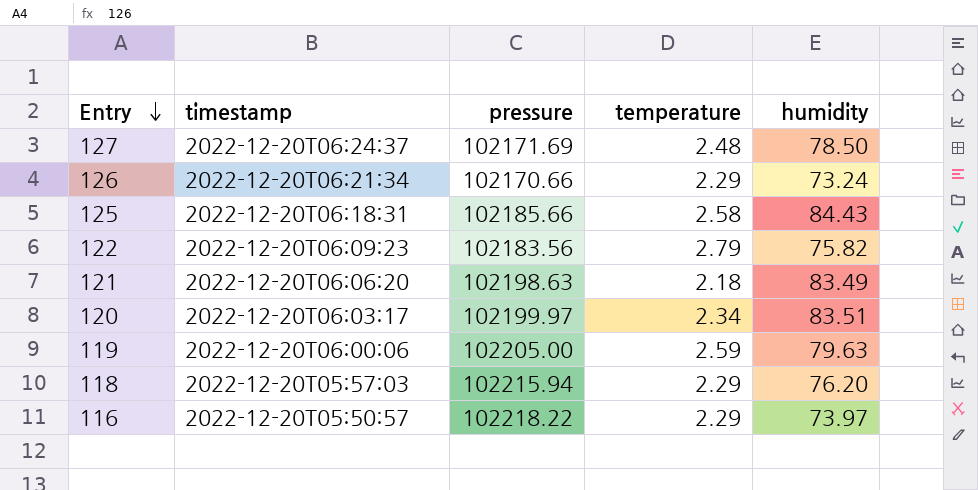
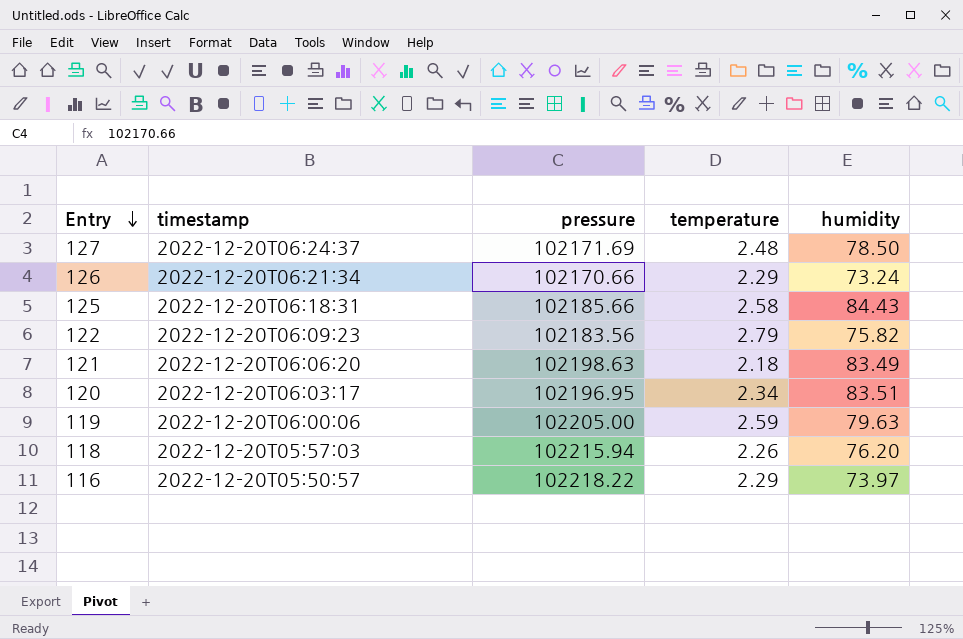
120 | pressure: 102199.97 -> 102196.95
118 | temperature: 2.29 -> 2.26

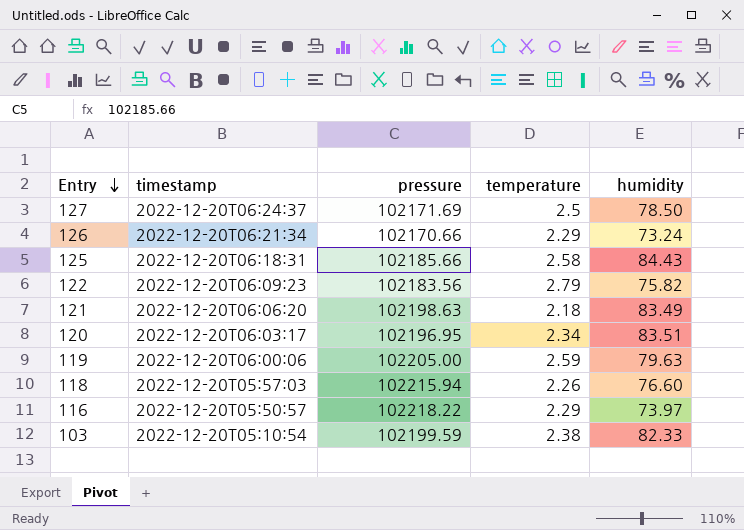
127 | temperature: 2.48 -> 2.5
118 | humidity: 76.20 -> 76.60
row 103: none -> 2022-12-20T05:10:54 | 102199.59 | 2.38 | 82.33

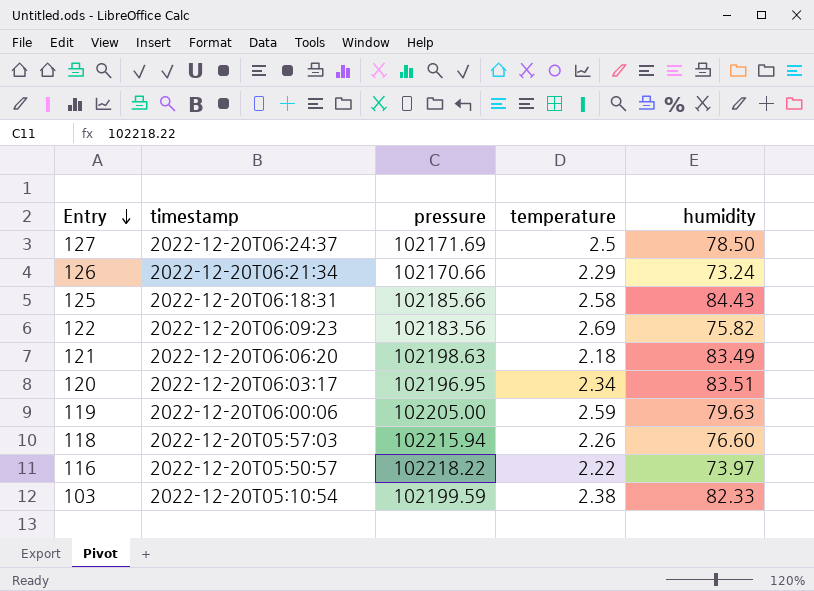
122 | temperature: 2.79 -> 2.69
116 | temperature: 2.29 -> 2.22

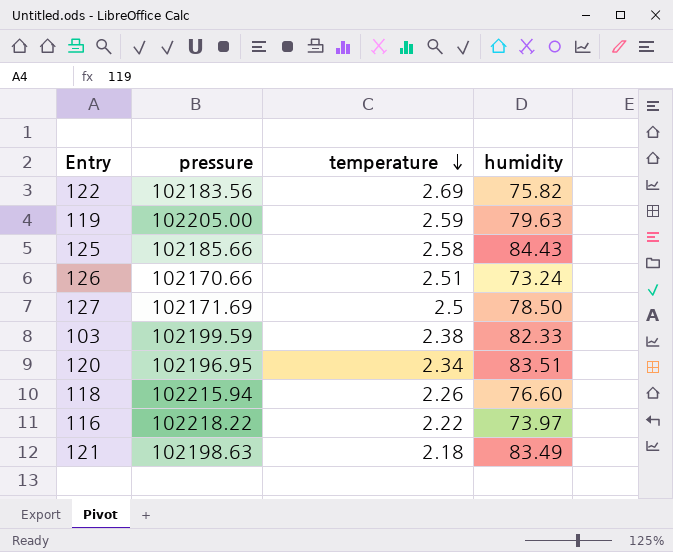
row order: Entry descending -> temperature descending
column timestamp | position: 2 -> none
126 | temperature: 2.29 -> 2.51

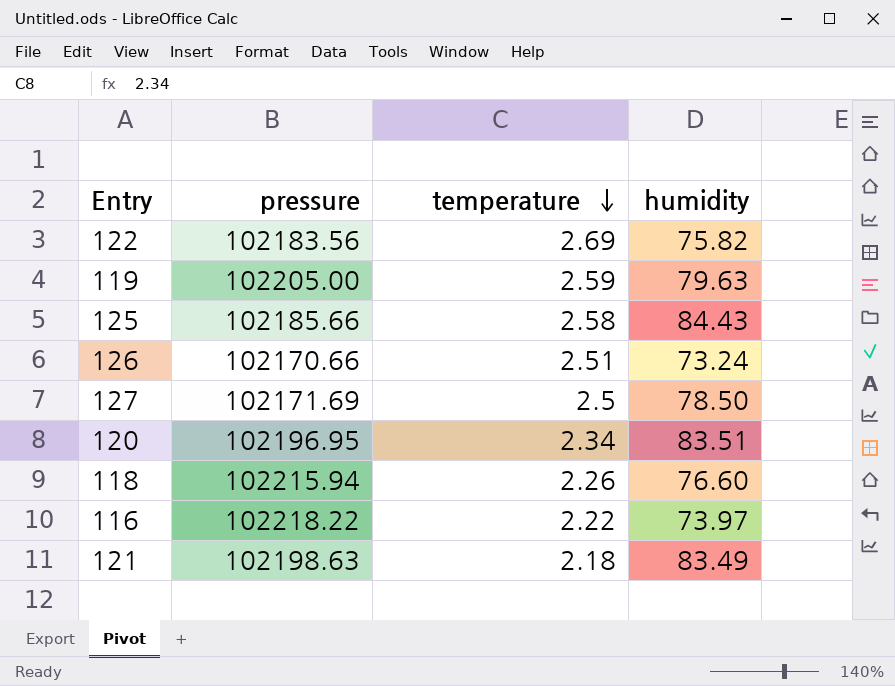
row 103: 102199.59 | 2.38 | 82.33 -> none

